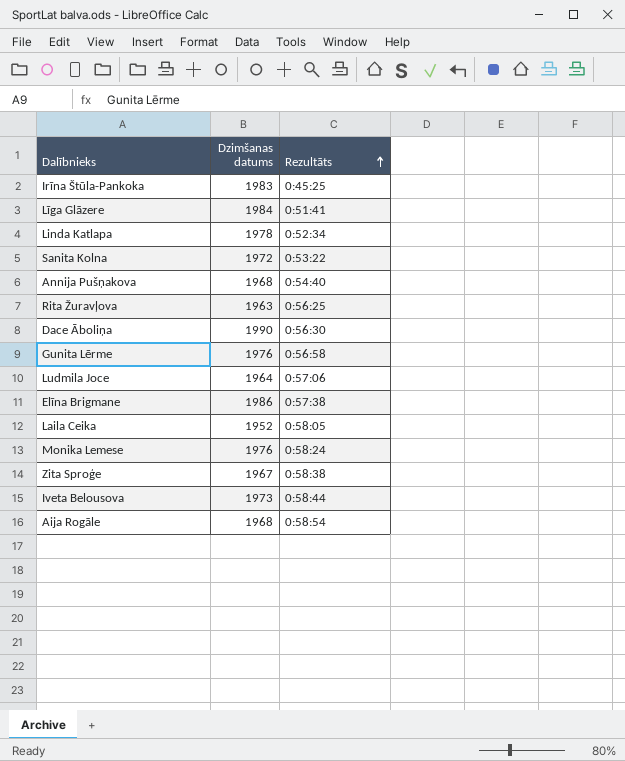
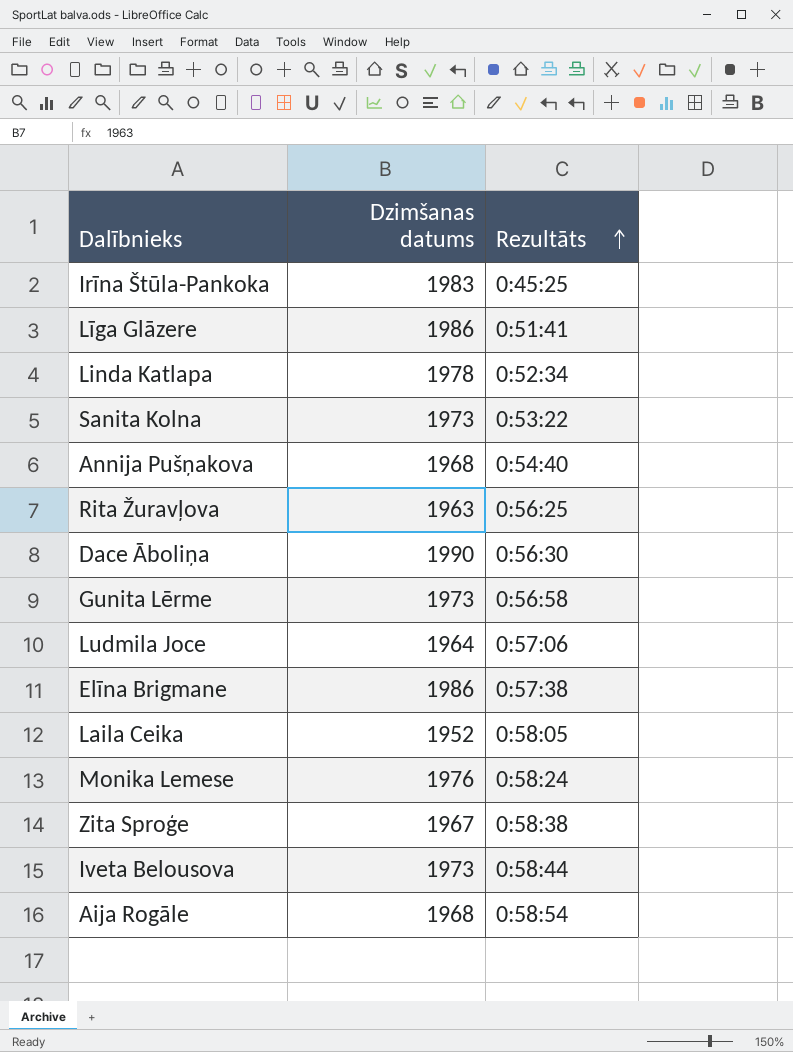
Līga Glāzere | Dzimšanas datums: 1984 -> 1986
Sanita Kolna | Dzimšanas datums: 1972 -> 1973
Gunita Lērme | Dzimšanas datums: 1976 -> 1973

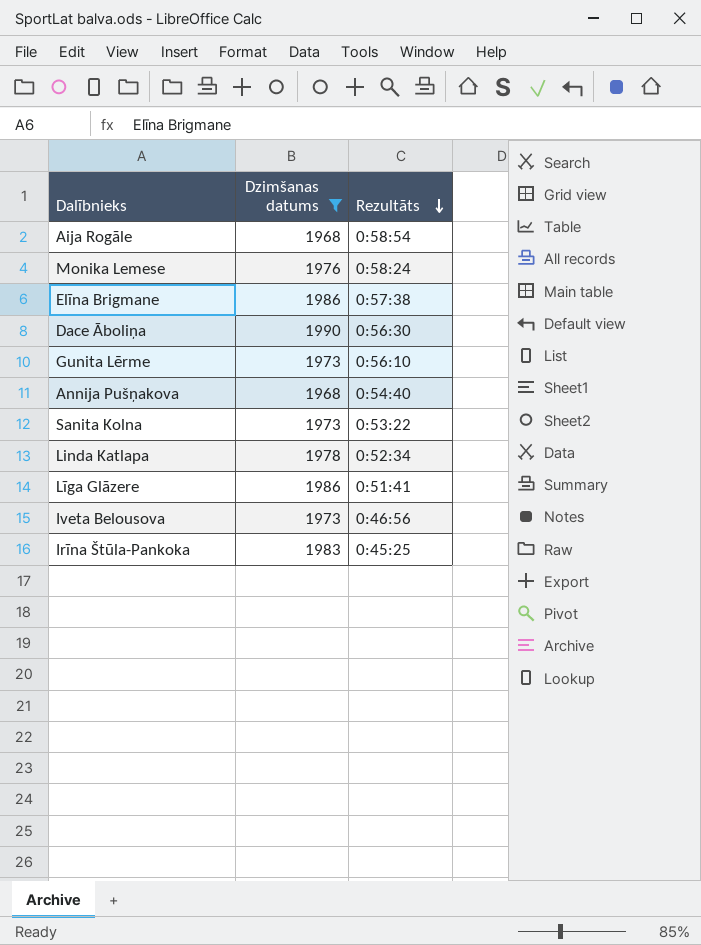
filter: none -> Dzimšanas datums >= 1968
row order: Rezultāts ascending -> Rezultāts descending
Gunita Lērme | Rezultāts: 0:56:58 -> 0:56:10
Iveta Belousova | Rezultāts: 0:58:44 -> 0:46:56

